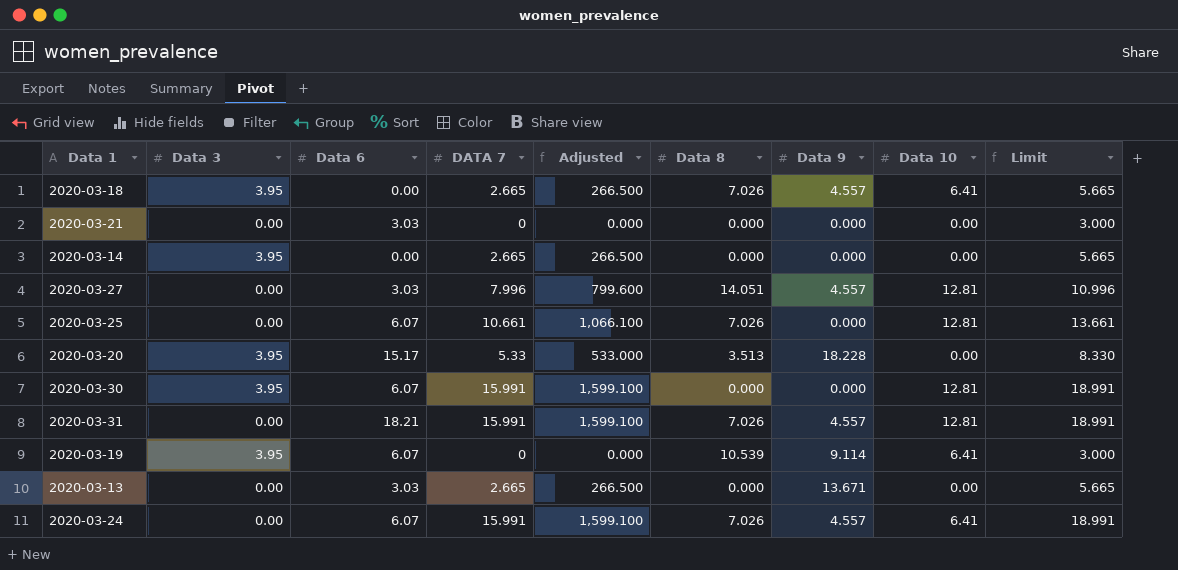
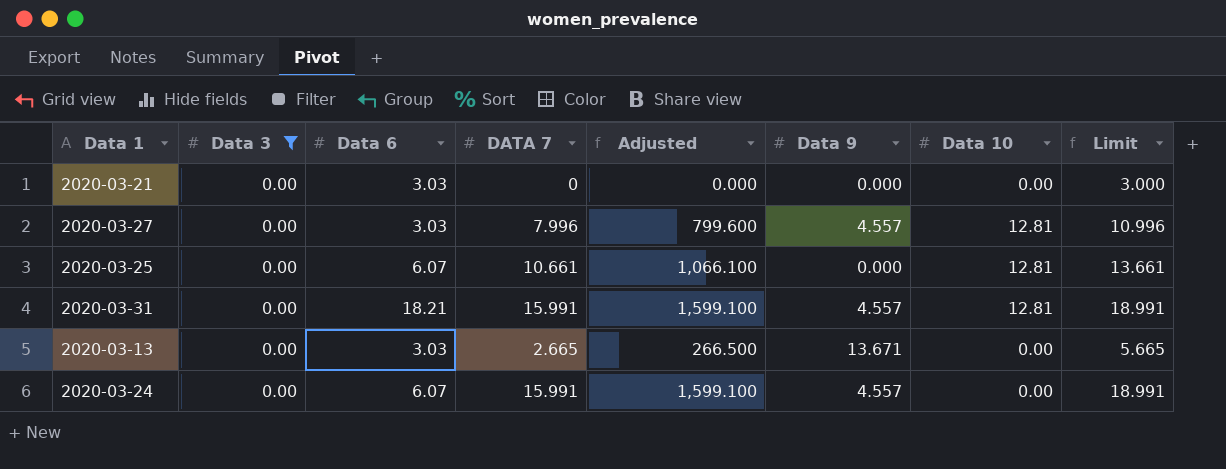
filter: none -> Data 3 = 0.00
column Data 8 | position: 6 -> none
2020-03-24 | Data 10: 6.41 -> 0.00

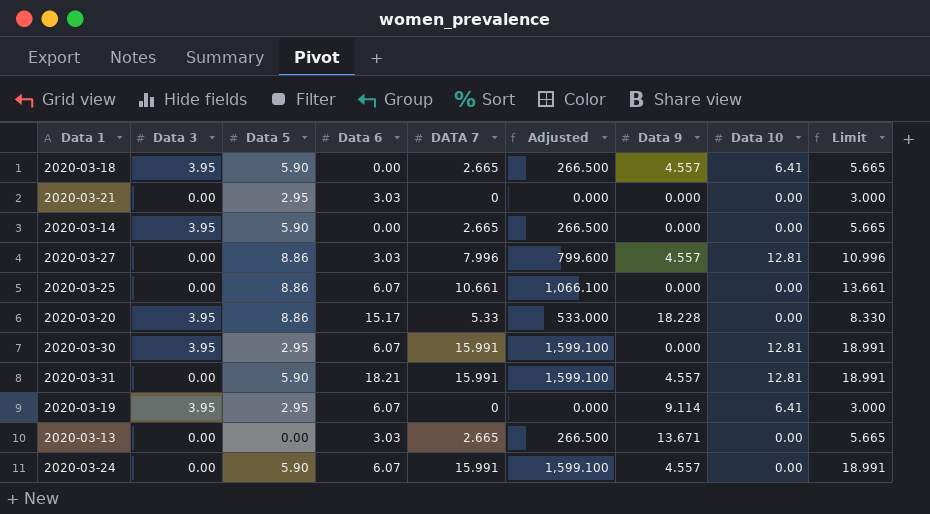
filter: Data 3 = 0.00 -> none
column Data 5 | position: none -> 3
2020-03-25 | Data 10: 12.81 -> 0.00

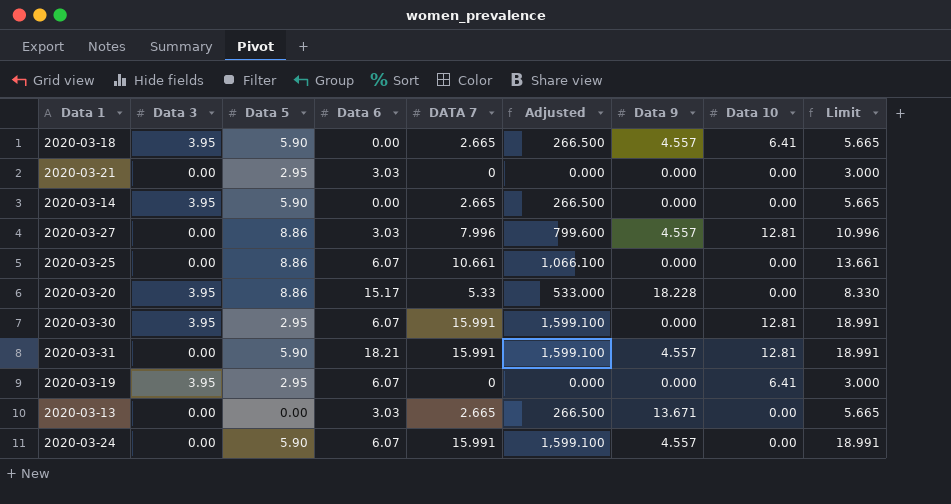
2020-03-19 | Data 9: 9.114 -> 0.000

